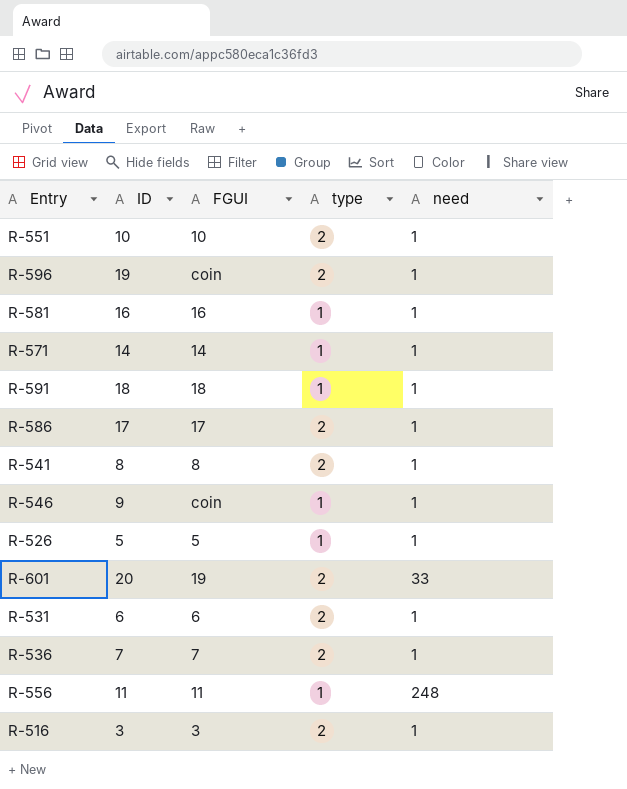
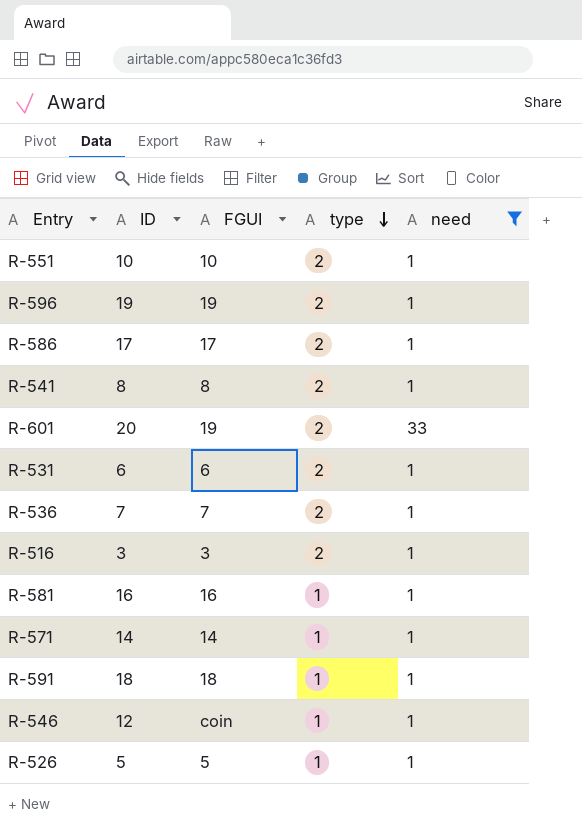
filter: none -> need != 248
row order: none -> type descending
R-596 | FGUI: coin -> 19
R-546 | ID: 9 -> 12

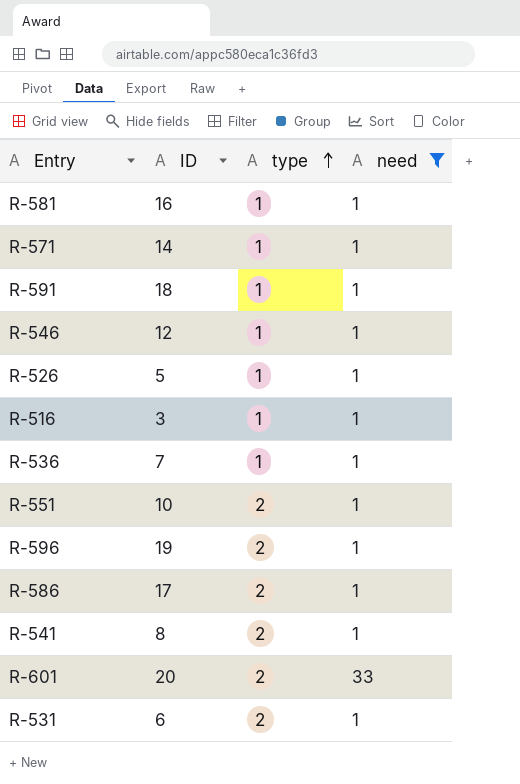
row order: type descending -> type ascending
column FGUI | position: 3 -> none
R-516 | type: 2 -> 1
R-536 | type: 2 -> 1

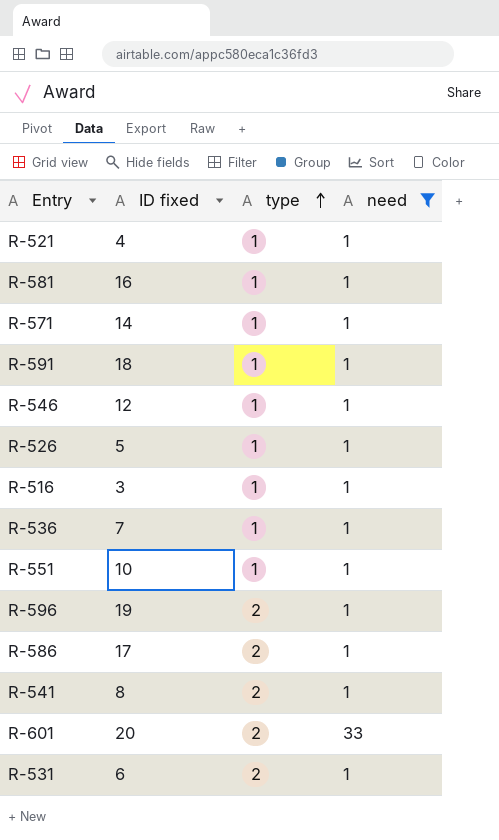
column name: ID -> ID fixed
row R-521: none -> 4 | 1 | 1
R-551 | type: 2 -> 1

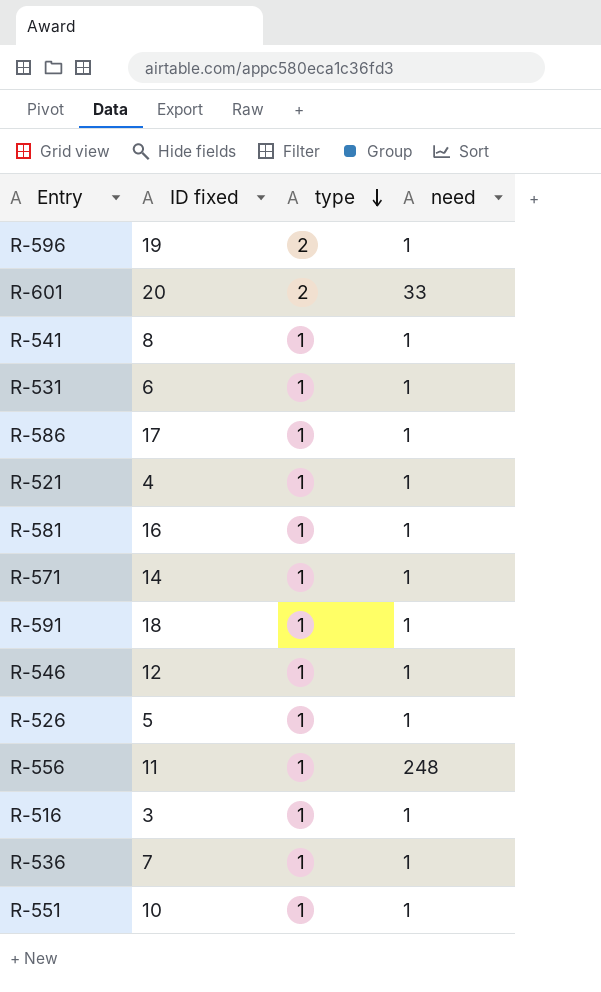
filter: need != 248 -> none
row order: type ascending -> type descending
R-541 | type: 2 -> 1
R-531 | type: 2 -> 1
R-586 | type: 2 -> 1

